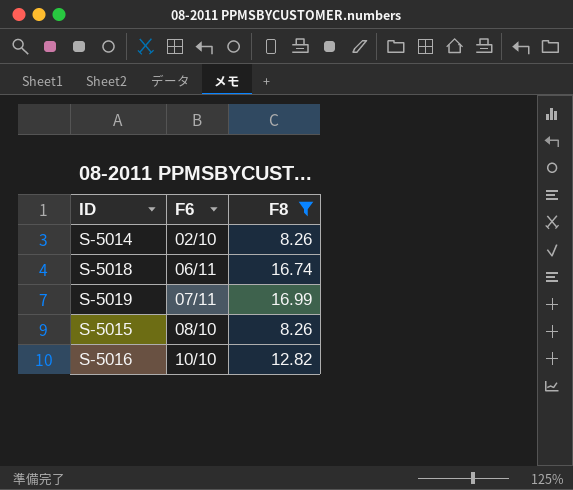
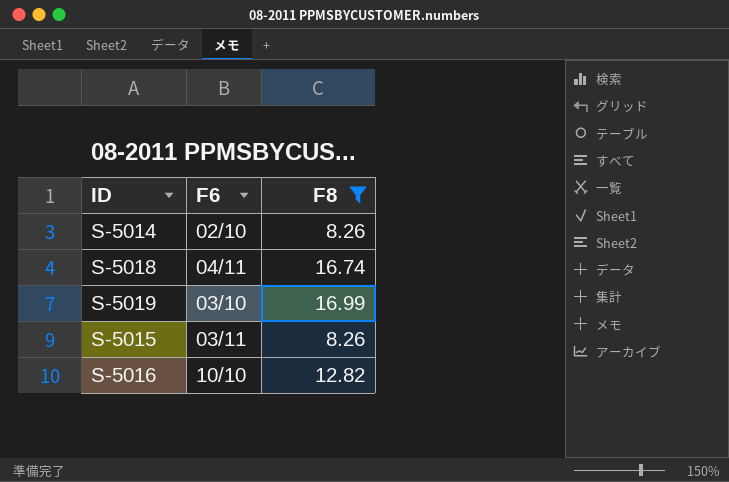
S-5018 | F6: 06/11 -> 04/11
S-5019 | F6: 07/11 -> 03/10
S-5015 | F6: 08/10 -> 03/11

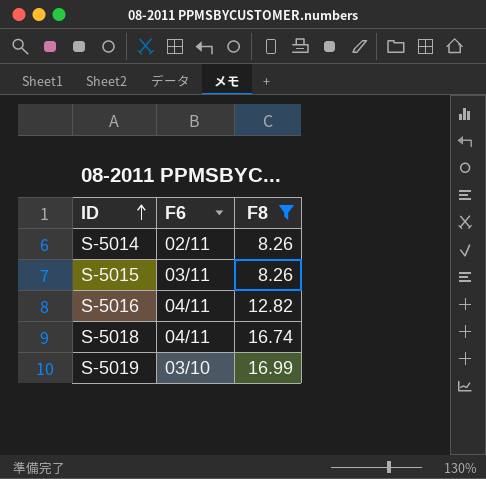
row order: none -> ID ascending
S-5014 | F6: 02/10 -> 02/11
S-5016 | F6: 10/10 -> 04/11

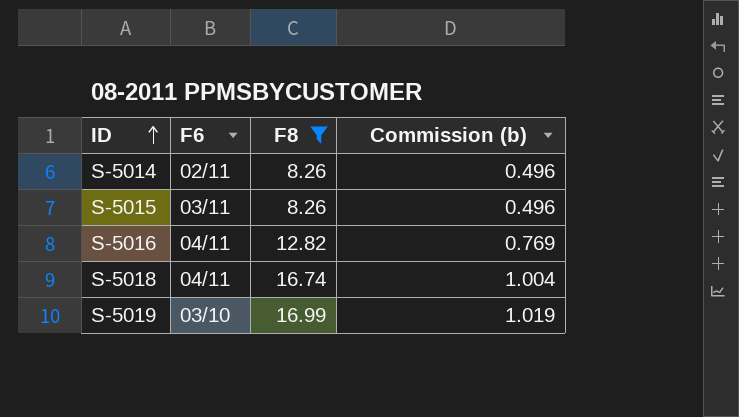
column Commission (b) | formula: none -> [F8] * 0.06

